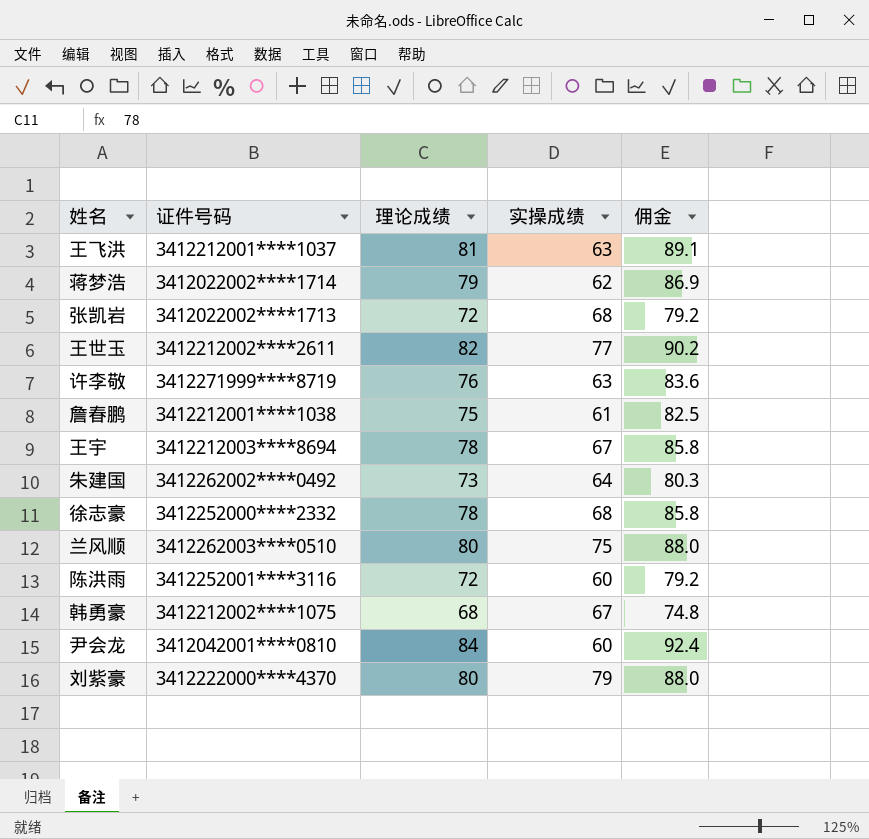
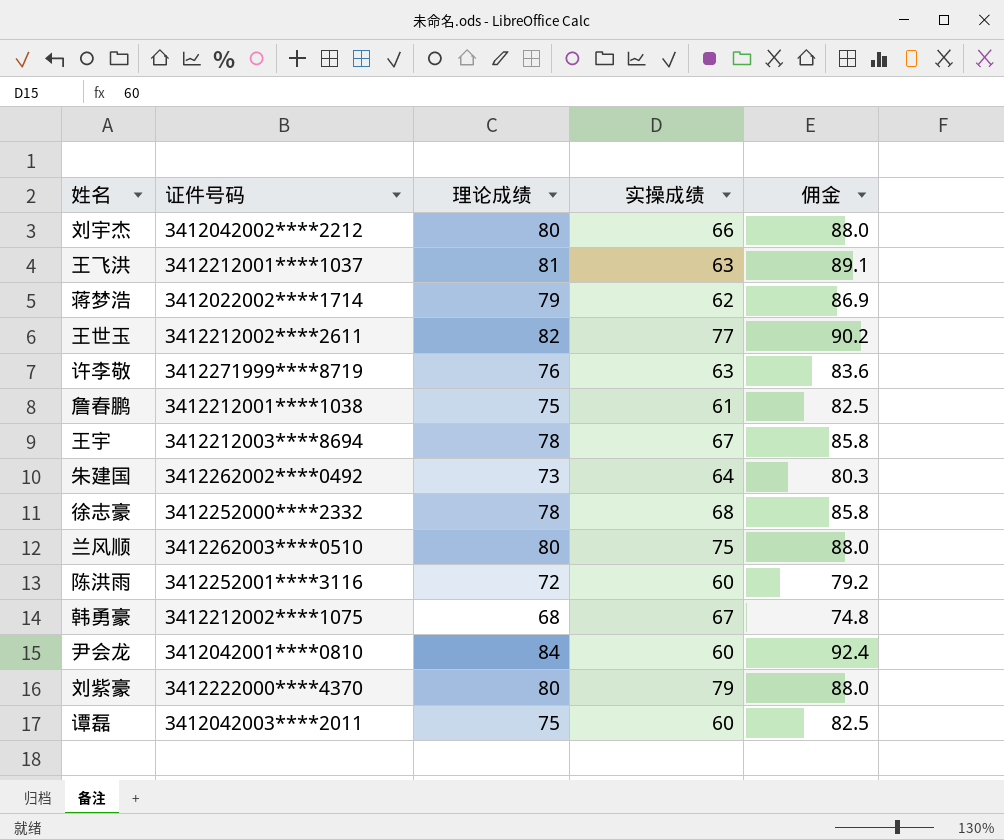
row 张凯岩: 3412022002****1713 | 72 | 68 | 79.2 -> none
row 刘宇杰: none -> 3412042002****2212 | 80 | 66 | 88.0
row 谭磊: none -> 3412042003****2011 | 75 | 60 | 82.5

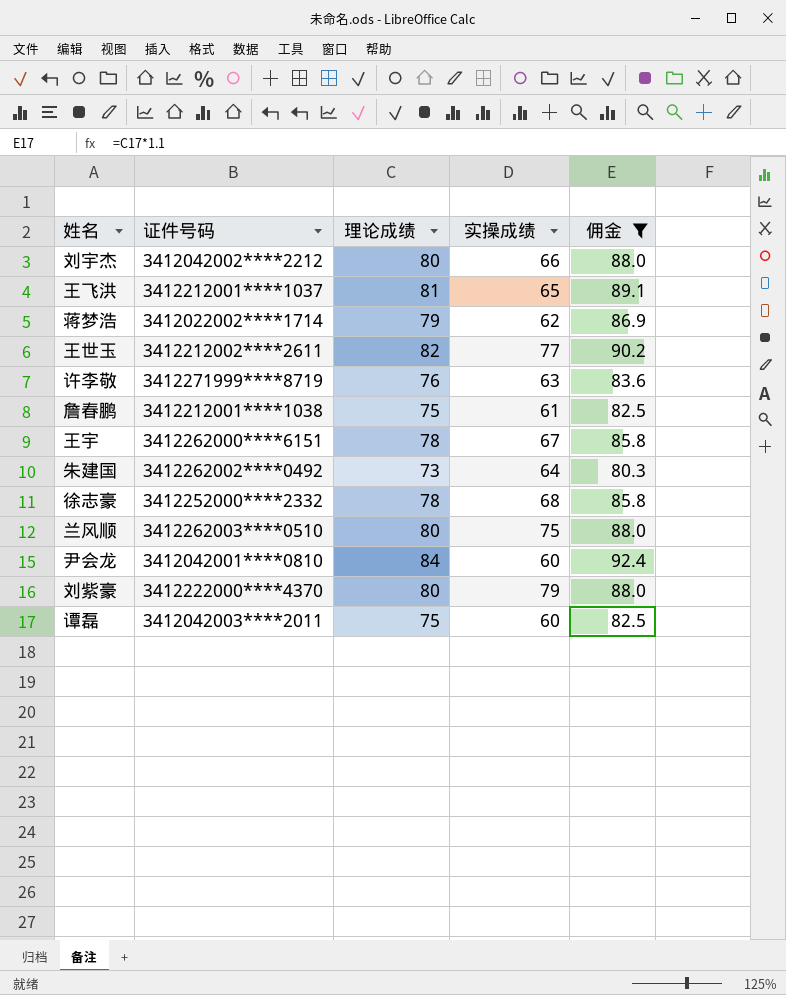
filter: none -> 佣金 >= 80.3
王飞洪 | 实操成绩: 63 -> 65
王宇 | 证件号码: 3412212003****8694 -> 3412262000****6151

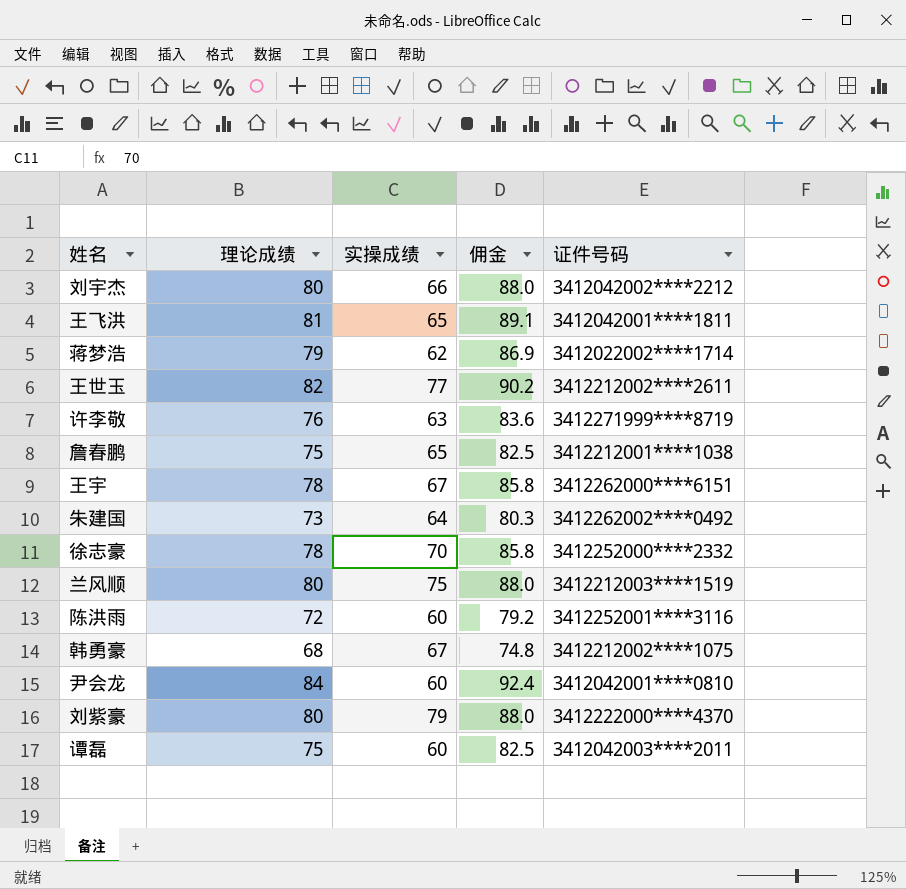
filter: 佣金 >= 80.3 -> none
column 证件号码 | position: 2 -> 5
王飞洪 | 证件号码: 3412212001****1037 -> 3412042001****1811
詹春鹏 | 实操成绩: 61 -> 65
徐志豪 | 实操成绩: 68 -> 70
兰风顺 | 证件号码: 3412262003****0510 -> 3412212003****1519

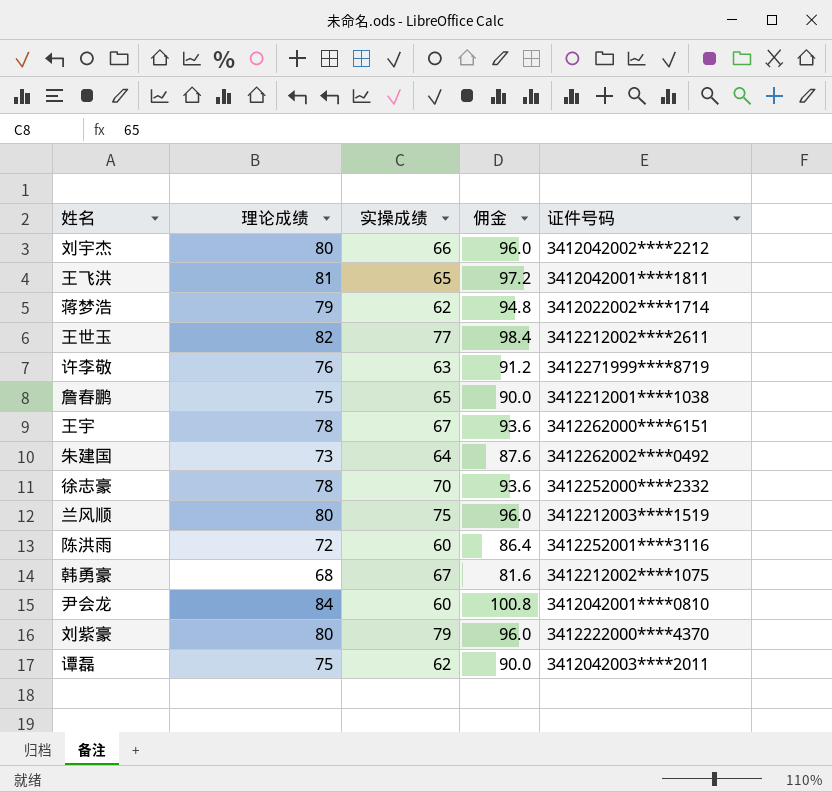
column 佣金 | formula: [理论成绩] * 1.1 -> [理论成绩] * 1.2
谭磊 | 实操成绩: 60 -> 62

